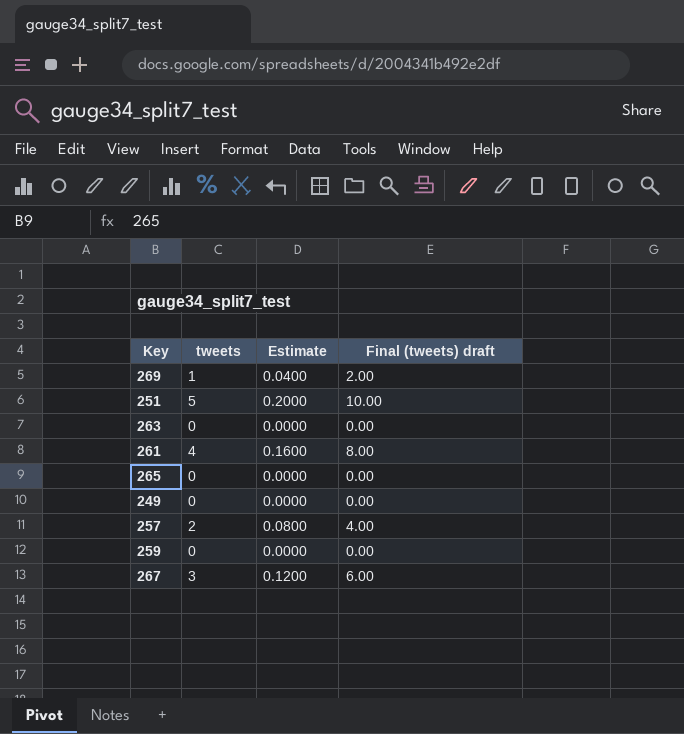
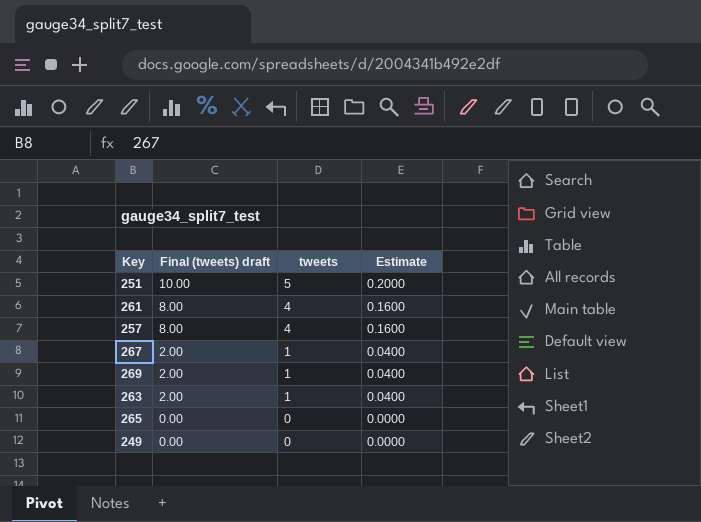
row order: none -> Final (tweets) draft descending
column Final (tweets) draft | position: 4 -> 2
row 259: 0 | 0.0000 | 0.00 -> none
257 | Final (tweets) draft: 4.00 -> 8.00
257 | tweets: 2 -> 4
257 | Estimate: 0.0800 -> 0.1600
267 | Final (tweets) draft: 6.00 -> 2.00
267 | tweets: 3 -> 1
267 | Estimate: 0.1200 -> 0.0400
263 | Final (tweets) draft: 0.00 -> 2.00
263 | tweets: 0 -> 1
263 | Estimate: 0.0000 -> 0.0400

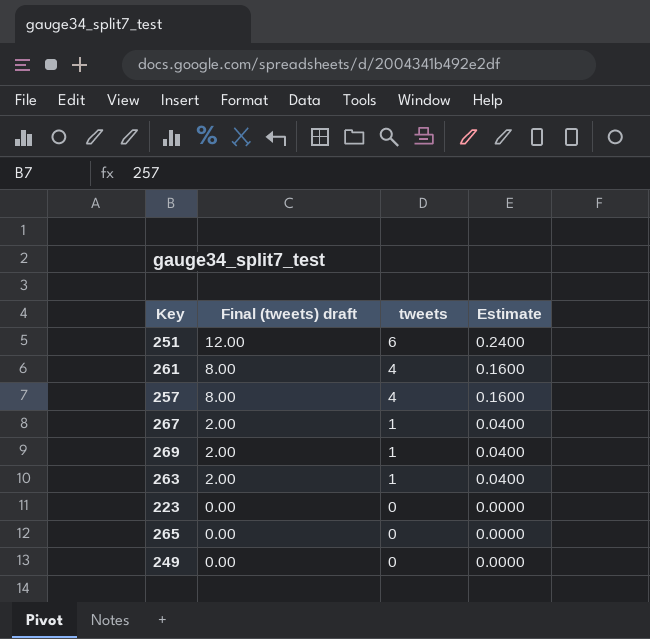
251 | Final (tweets) draft: 10.00 -> 12.00
251 | tweets: 5 -> 6
251 | Estimate: 0.2000 -> 0.2400
row 223: none -> 0.00 | 0 | 0.0000

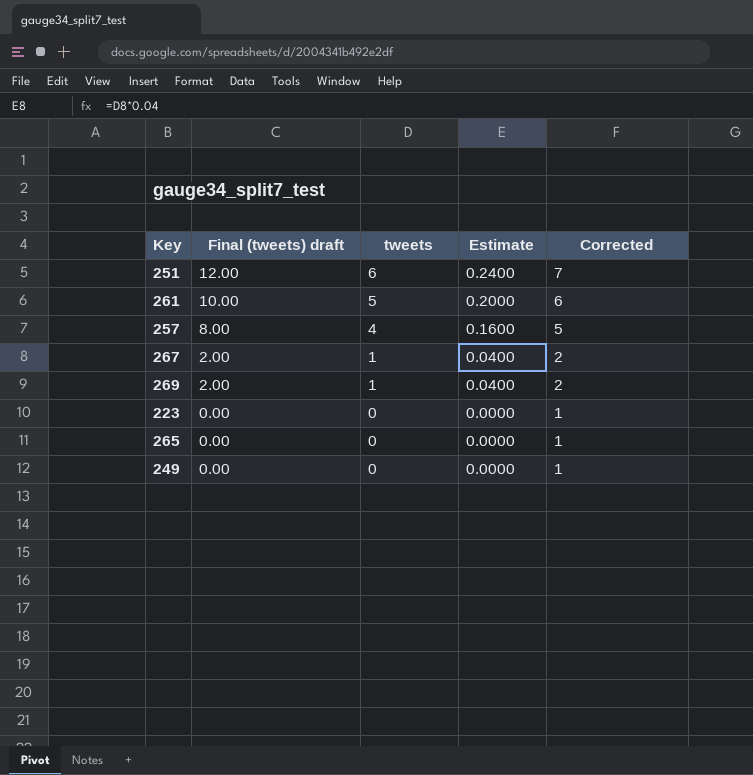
column Corrected | formula: none -> [tweets] + 1
row 263: 2.00 | 1 | 0.0400 -> none
261 | Final (tweets) draft: 8.00 -> 10.00
261 | tweets: 4 -> 5
261 | Estimate: 0.1600 -> 0.2000

